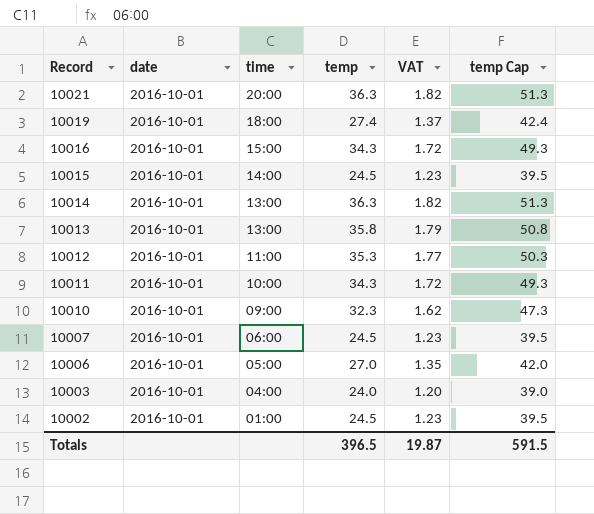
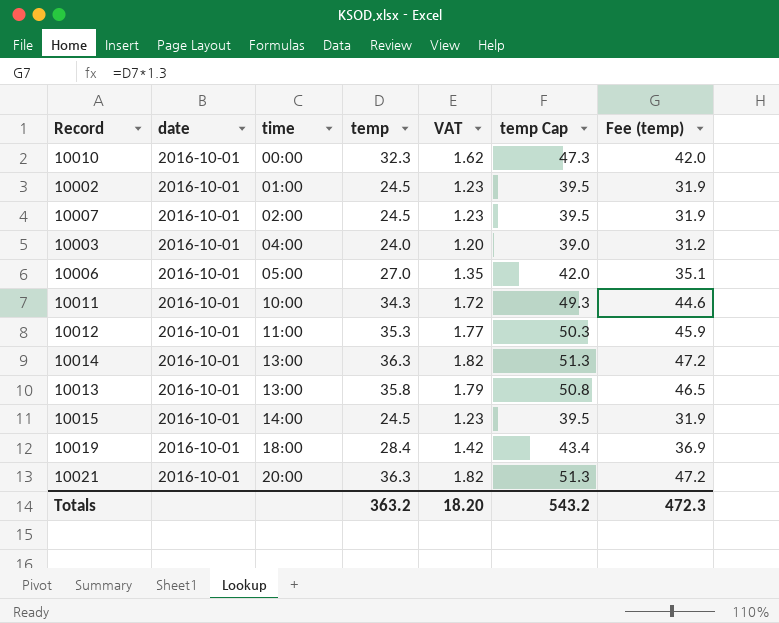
row order: Record descending -> time ascending
column Fee (temp) | formula: none -> [temp] * 1.3
row 10016: 2016-10-01 | 15:00 | 34.3 | 1.72 | 49.3 -> none
10010 | time: 09:00 -> 00:00
10007 | time: 06:00 -> 02:00
10019 | temp: 27.4 -> 28.4
10019 | VAT: 1.37 -> 1.42
10019 | temp Cap: 42.4 -> 43.4
Totals | temp: 396.5 -> 363.2
Totals | VAT: 19.87 -> 18.20
Totals | temp Cap: 591.5 -> 543.2

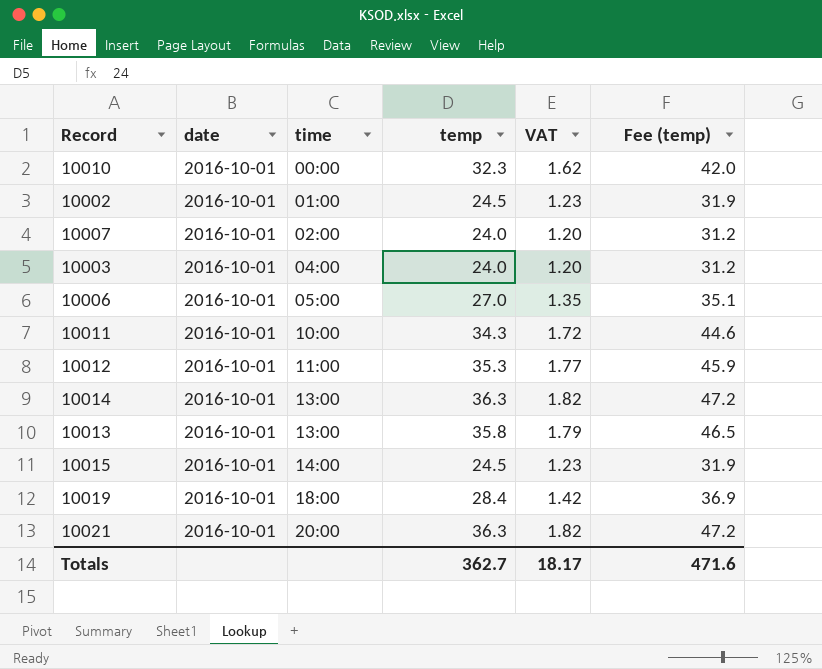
column temp Cap | formula: [temp] + 15 -> none
10007 | temp: 24.5 -> 24.0
10007 | VAT: 1.23 -> 1.20
10007 | Fee (temp): 31.9 -> 31.2
Totals | temp: 363.2 -> 362.7
Totals | VAT: 18.20 -> 18.17
Totals | Fee (temp): 472.3 -> 471.6

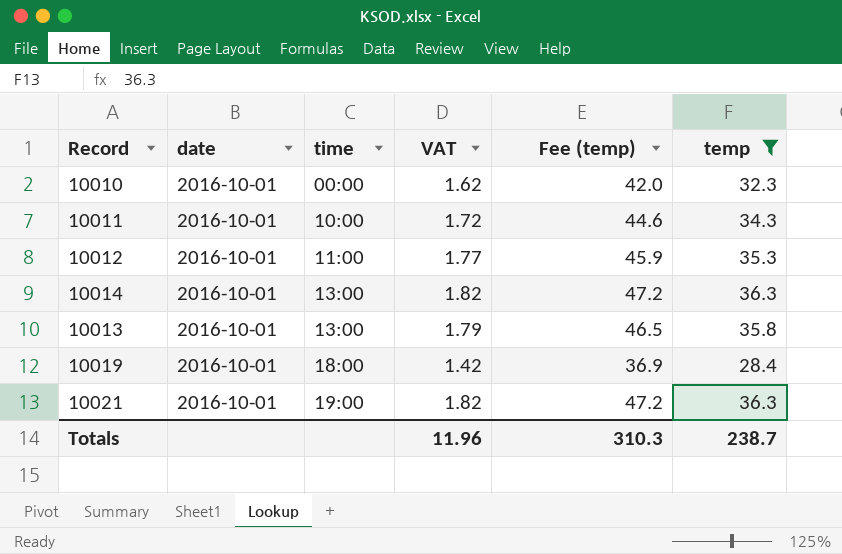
filter: none -> temp >= 28.4
column temp | position: 4 -> 6
10021 | time: 20:00 -> 19:00
Totals | VAT: 18.17 -> 11.96
Totals | Fee (temp): 471.6 -> 310.3
Totals | temp: 362.7 -> 238.7

